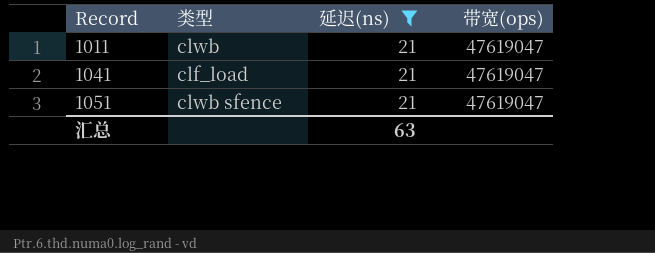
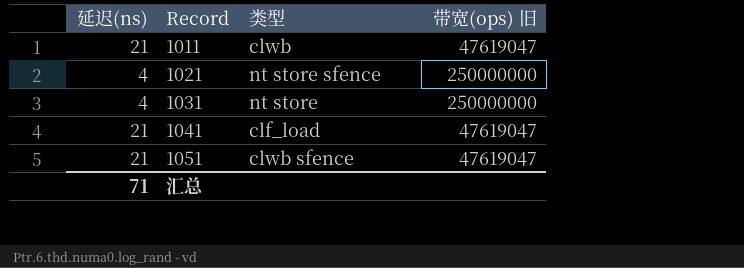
filter: 延迟(ns) = 21 -> none
column 延迟(ns) | position: 3 -> 1
column name: 带宽(ops) -> 带宽(ops) 旧
汇总 | 延迟(ns): 63 -> 71

